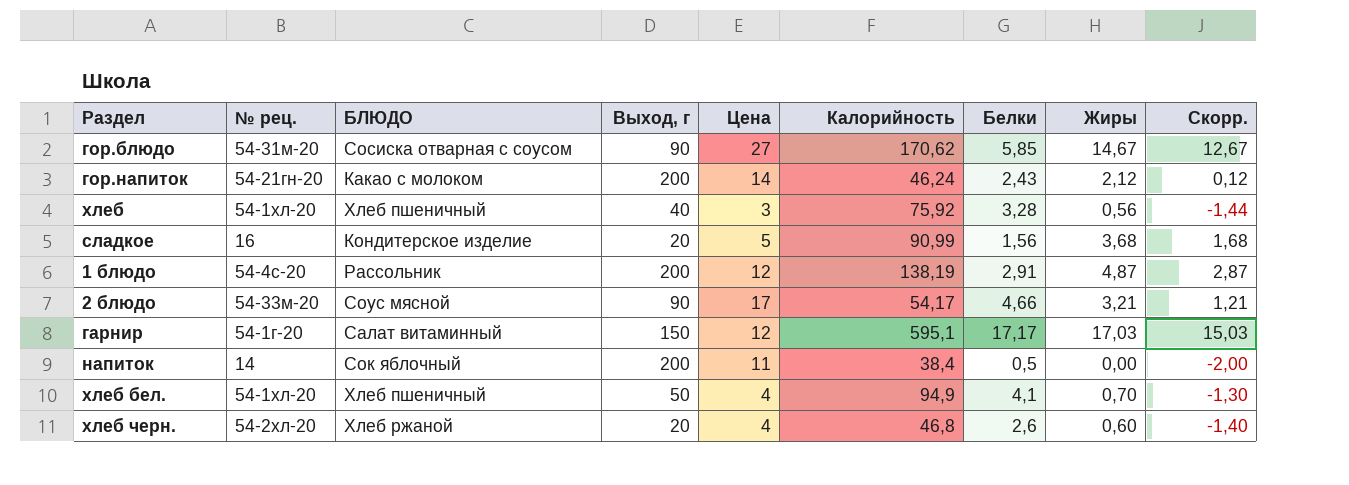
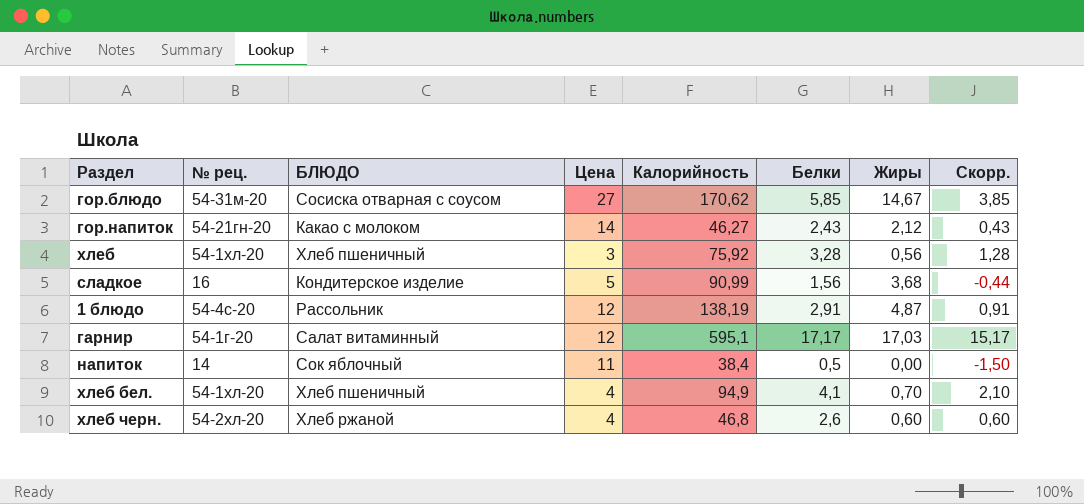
column Выход, г | position: 4 -> none
column Скорр. | formula: [Жиры] - 2 -> [Белки] - 2
row 2 блюдо: 54-33м-20 | Соус мясной | 90 | 17 | 54,17 | 4,66 | 3,21 | 1,21 -> none
гор.напиток | Калорийность: 46,24 -> 46,27

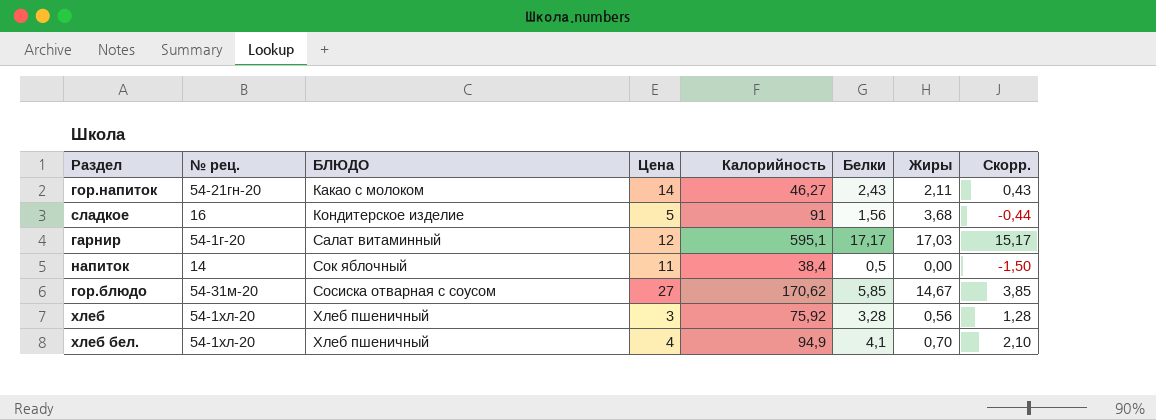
row order: none -> БЛЮДО ascending
row 1 блюдо: 54-4с-20 | Рассольник | 12 | 138,19 | 2,91 | 4,87 | 0,91 -> none
row хлеб черн.: 54-2хл-20 | Хлеб ржаной | 4 | 46,8 | 2,6 | 0,60 | 0,60 -> none
гор.напиток | Жиры: 2,12 -> 2,11
сладкое | Калорийность: 90,99 -> 91

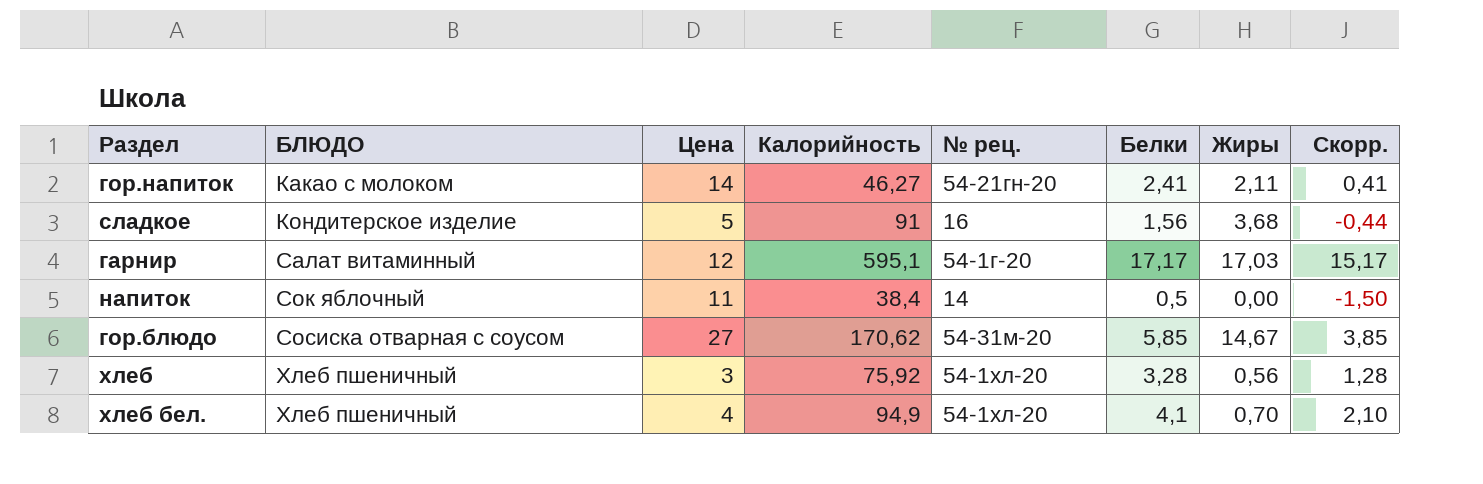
column № рец. | position: 2 -> 5
гор.напиток | Белки: 2,43 -> 2,41
гор.напиток | Скорр.: 0,43 -> 0,41

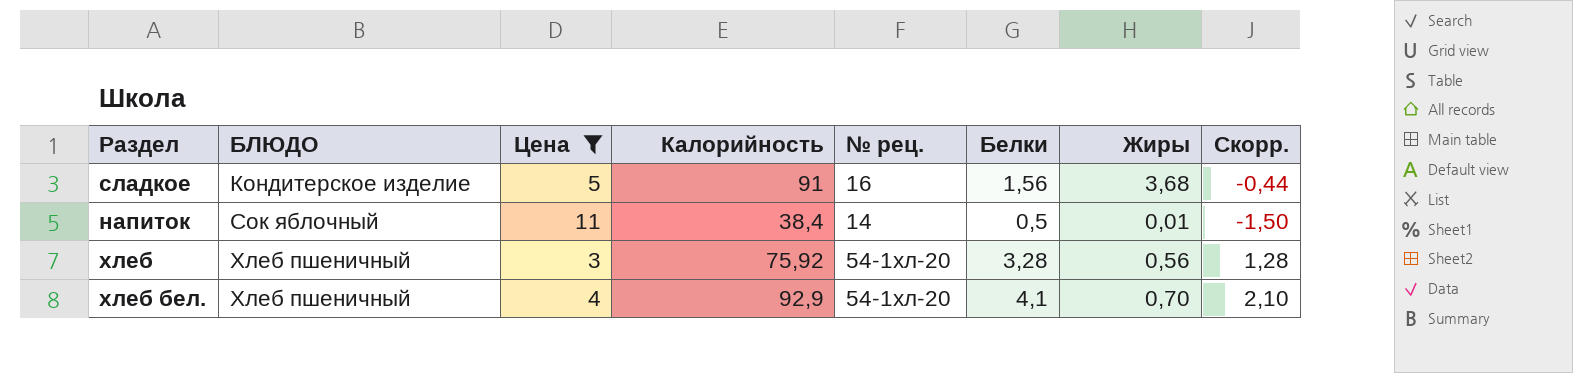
filter: none -> Цена <= 11
напиток | Жиры: 0,00 -> 0,01
хлеб бел. | Калорийность: 94,9 -> 92,9

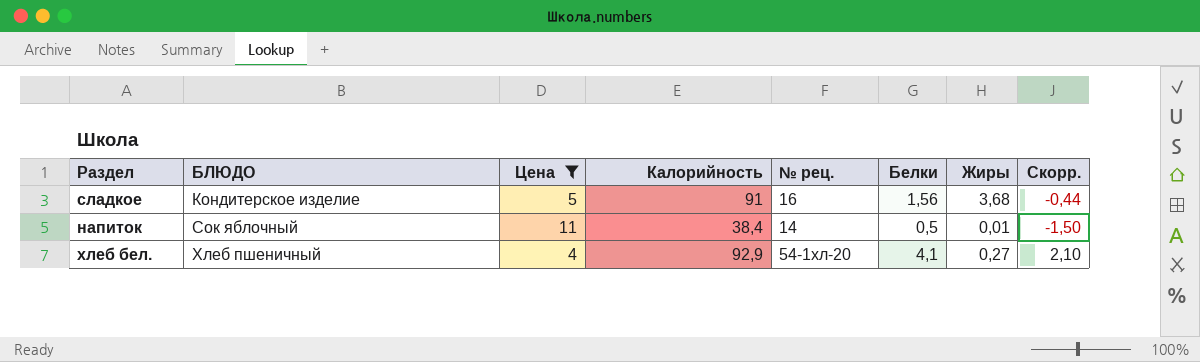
row хлеб: Хлеб пшеничный | 3 | 75,92 | 54-1хл-20 | 3,28 | 0,56 | 1,28 -> none
хлеб бел. | Жиры: 0,70 -> 0,27

